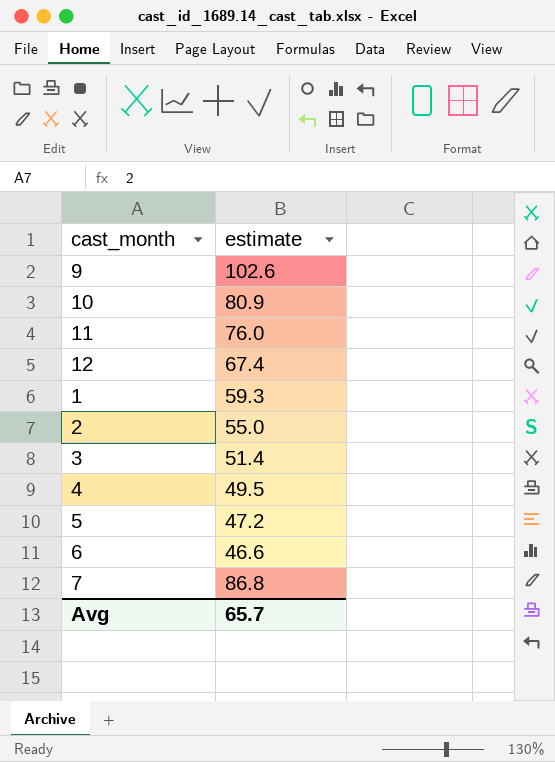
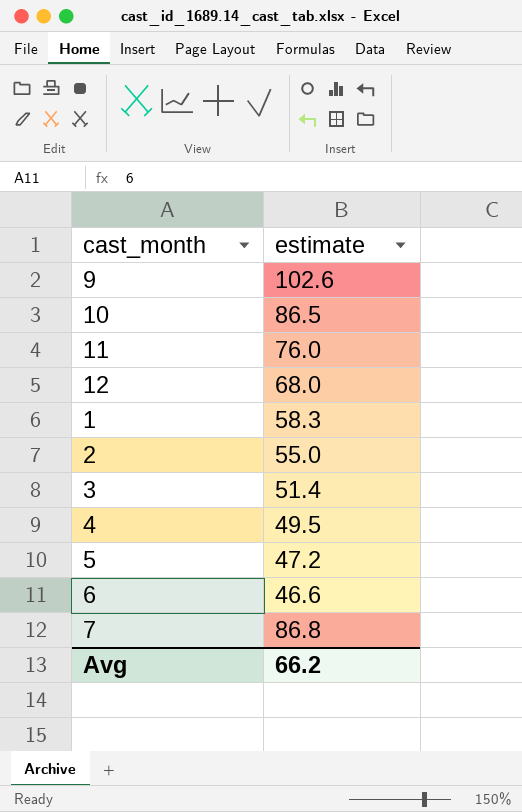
10 | estimate: 80.9 -> 86.5
12 | estimate: 67.4 -> 68.0
1 | estimate: 59.3 -> 58.3
Avg | estimate: 65.7 -> 66.2

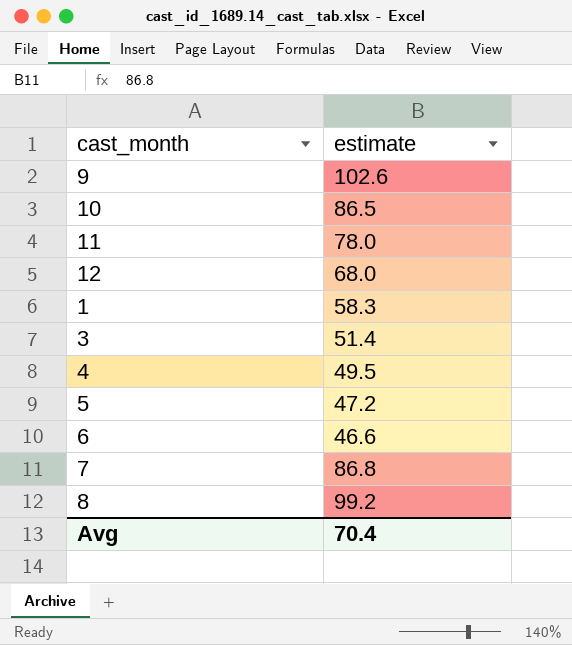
row 2: 55.0 -> none
11 | estimate: 76.0 -> 78.0
row 8: none -> 99.2
Avg | estimate: 66.2 -> 70.4

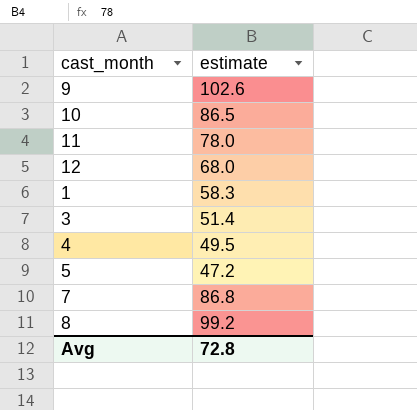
row 6: 46.6 -> none
Avg | estimate: 70.4 -> 72.8

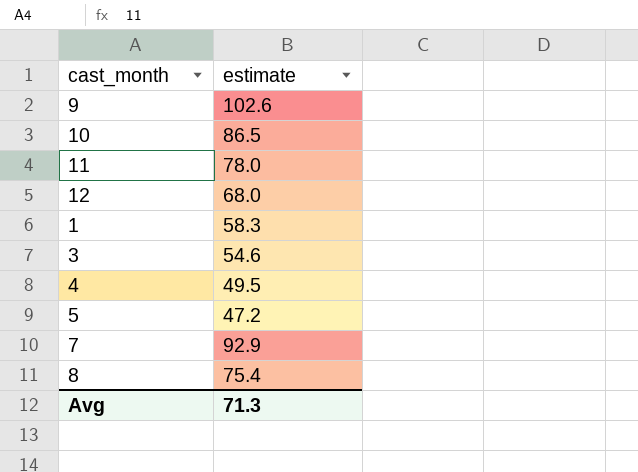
3 | estimate: 51.4 -> 54.6
7 | estimate: 86.8 -> 92.9
8 | estimate: 99.2 -> 75.4
Avg | estimate: 72.8 -> 71.3

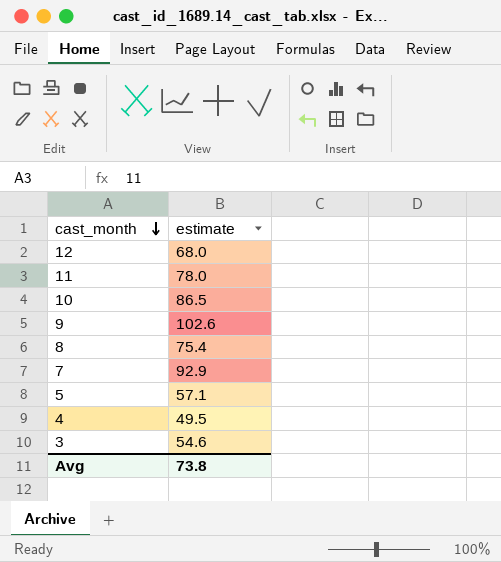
row order: none -> cast_month descending
row 1: 58.3 -> none
5 | estimate: 47.2 -> 57.1
Avg | estimate: 71.3 -> 73.8

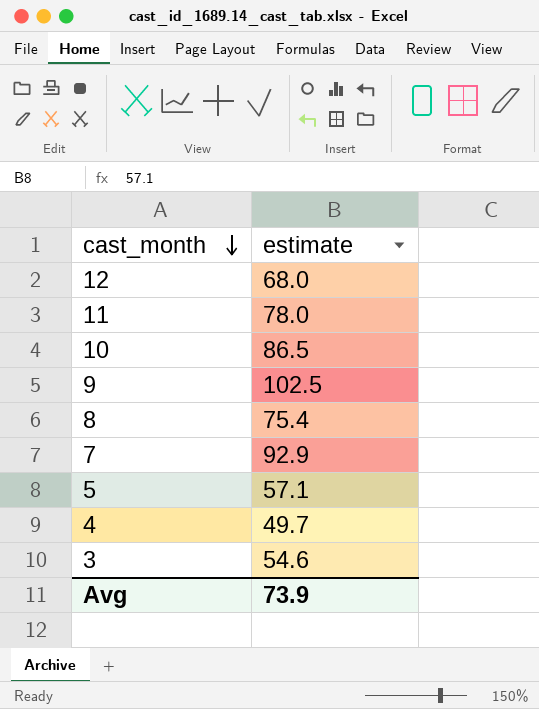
9 | estimate: 102.6 -> 102.5
4 | estimate: 49.5 -> 49.7
Avg | estimate: 73.8 -> 73.9

